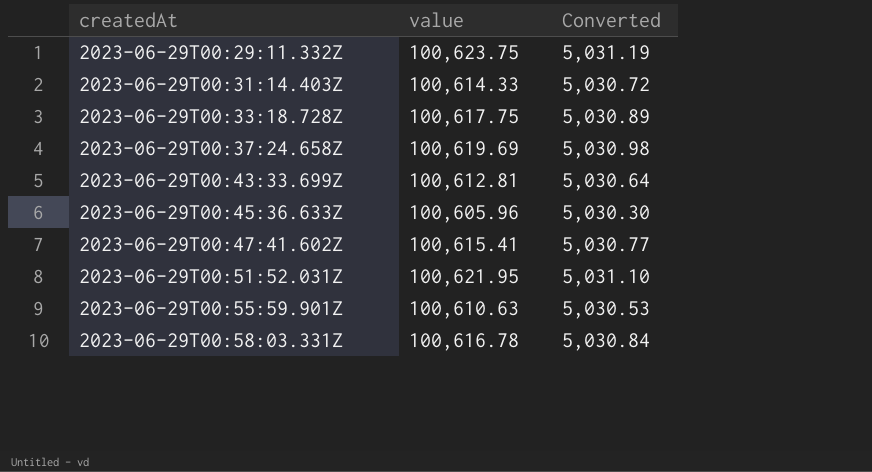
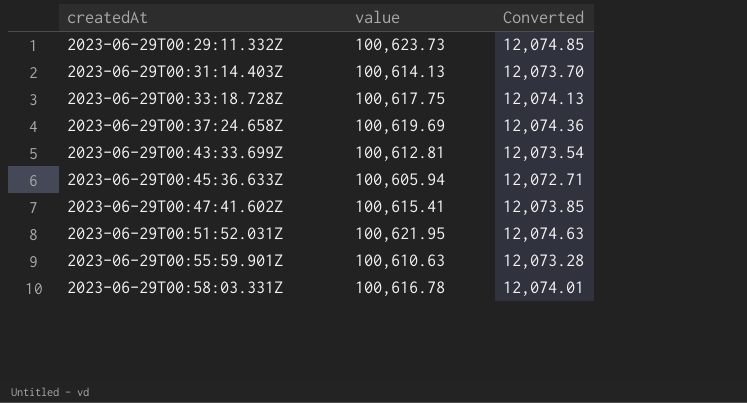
column Converted | formula: [value] * 0.05 -> [value] * 0.12
2023-06-29T00:29:11.332Z | value: 100,623.75 -> 100,623.73
2023-06-29T00:31:14.403Z | value: 100,614.33 -> 100,614.13
2023-06-29T00:45:36.633Z | value: 100,605.96 -> 100,605.94

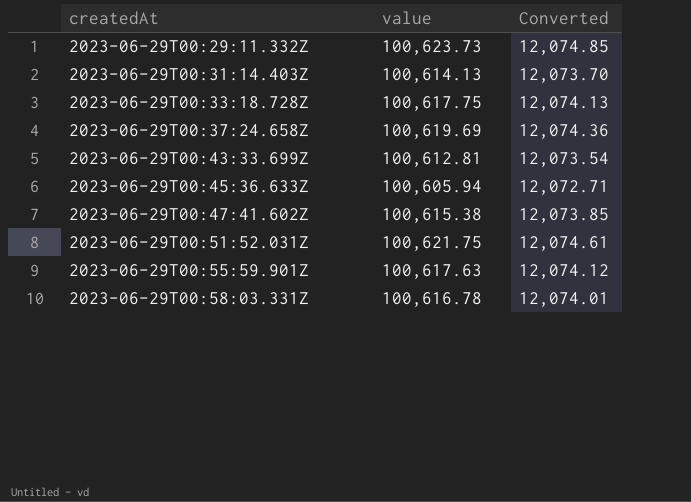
2023-06-29T00:47:41.602Z | value: 100,615.41 -> 100,615.38
2023-06-29T00:51:52.031Z | value: 100,621.95 -> 100,621.75
2023-06-29T00:51:52.031Z | Converted: 12,074.63 -> 12,074.61
2023-06-29T00:55:59.901Z | value: 100,610.63 -> 100,617.63
2023-06-29T00:55:59.901Z | Converted: 12,073.28 -> 12,074.12

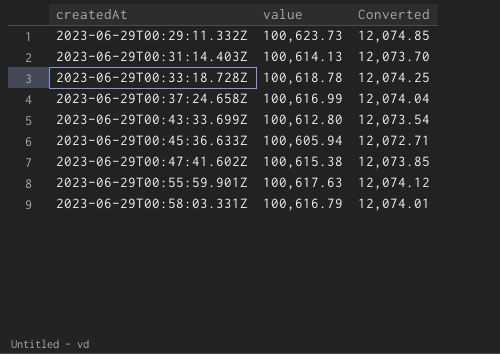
row 2023-06-29T00:51:52.031Z: 100,621.75 | 12,074.61 -> none
2023-06-29T00:33:18.728Z | value: 100,617.75 -> 100,618.78
2023-06-29T00:33:18.728Z | Converted: 12,074.13 -> 12,074.25
2023-06-29T00:37:24.658Z | value: 100,619.69 -> 100,616.99
2023-06-29T00:37:24.658Z | Converted: 12,074.36 -> 12,074.04
2023-06-29T00:43:33.699Z | value: 100,612.81 -> 100,612.80
2023-06-29T00:58:03.331Z | value: 100,616.78 -> 100,616.79

